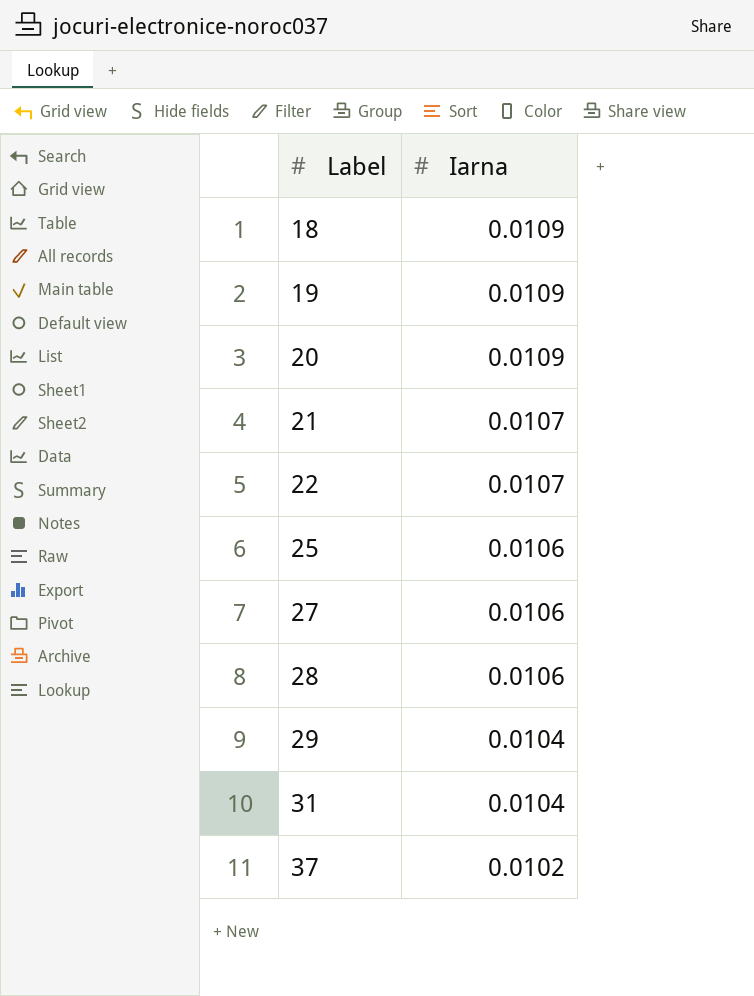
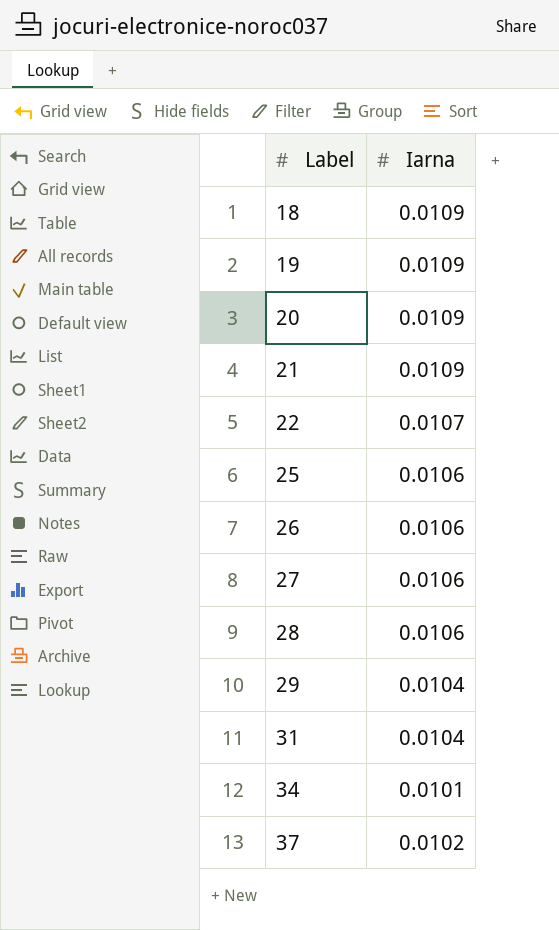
21 | Iarna: 0.0107 -> 0.0109
row 26: none -> 0.0106
row 34: none -> 0.0101

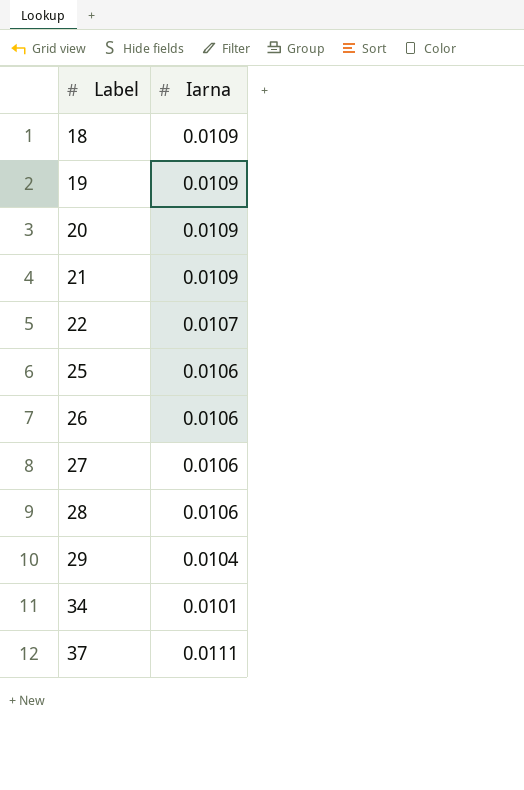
row 31: 0.0104 -> none
37 | Iarna: 0.0102 -> 0.0111

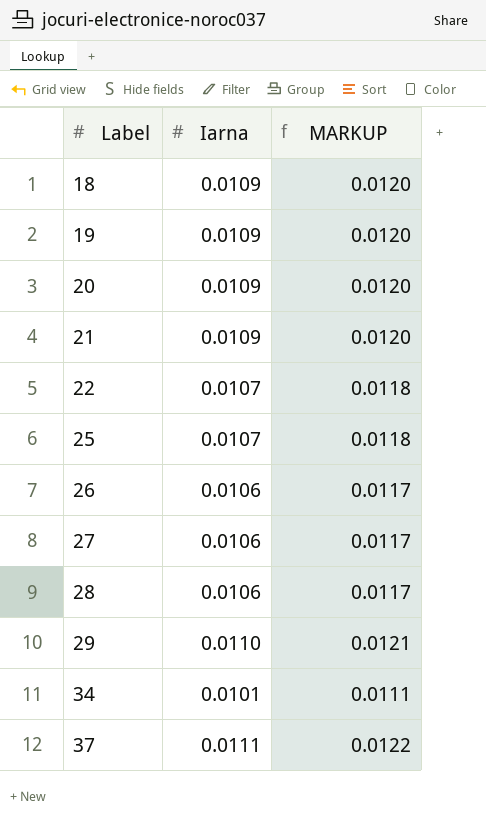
column MARKUP | formula: none -> [Iarna] * 1.1
25 | Iarna: 0.0106 -> 0.0107
29 | Iarna: 0.0104 -> 0.0110

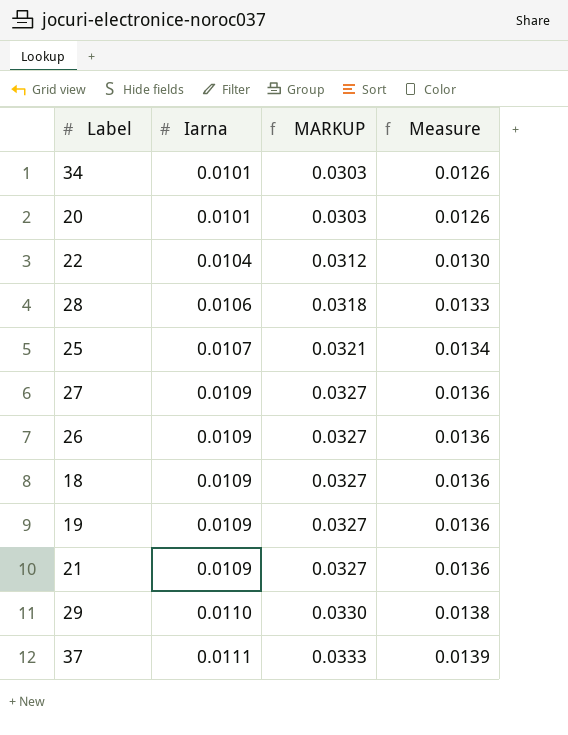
row order: Label ascending -> Iarna ascending
column MARKUP | formula: [Iarna] * 1.1 -> [Iarna] * 3
column Measure | formula: none -> [Iarna] * 1.25
20 | Iarna: 0.0109 -> 0.0101
22 | Iarna: 0.0107 -> 0.0104
27 | Iarna: 0.0106 -> 0.0109
26 | Iarna: 0.0106 -> 0.0109

